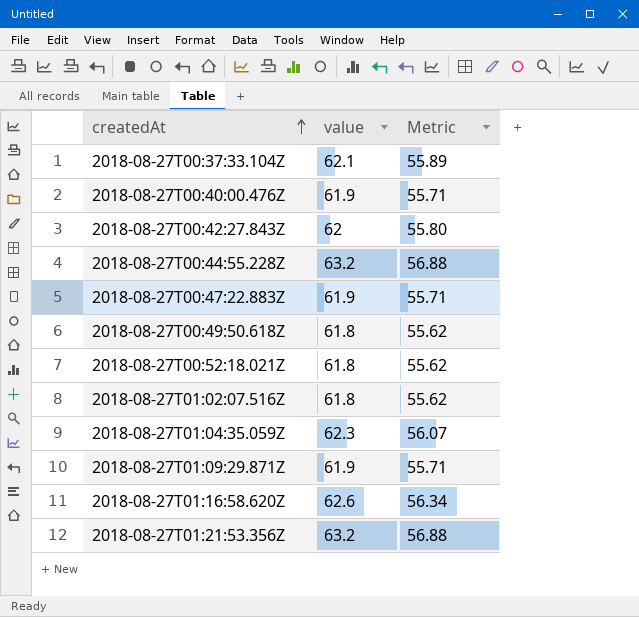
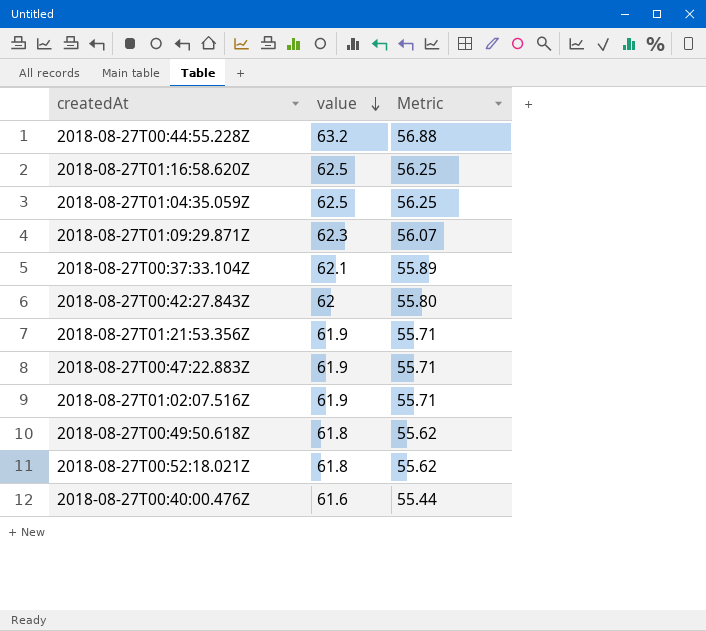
row order: createdAt ascending -> value descending
2018-08-27T01:16:58.620Z | value: 62.6 -> 62.5
2018-08-27T01:16:58.620Z | Metric: 56.34 -> 56.25
2018-08-27T01:04:35.059Z | value: 62.3 -> 62.5
2018-08-27T01:04:35.059Z | Metric: 56.07 -> 56.25
2018-08-27T01:09:29.871Z | value: 61.9 -> 62.3
2018-08-27T01:09:29.871Z | Metric: 55.71 -> 56.07
2018-08-27T01:21:53.356Z | value: 63.2 -> 61.9
2018-08-27T01:21:53.356Z | Metric: 56.88 -> 55.71
2018-08-27T01:02:07.516Z | value: 61.8 -> 61.9
2018-08-27T01:02:07.516Z | Metric: 55.62 -> 55.71
2018-08-27T00:40:00.476Z | value: 61.9 -> 61.6
2018-08-27T00:40:00.476Z | Metric: 55.71 -> 55.44

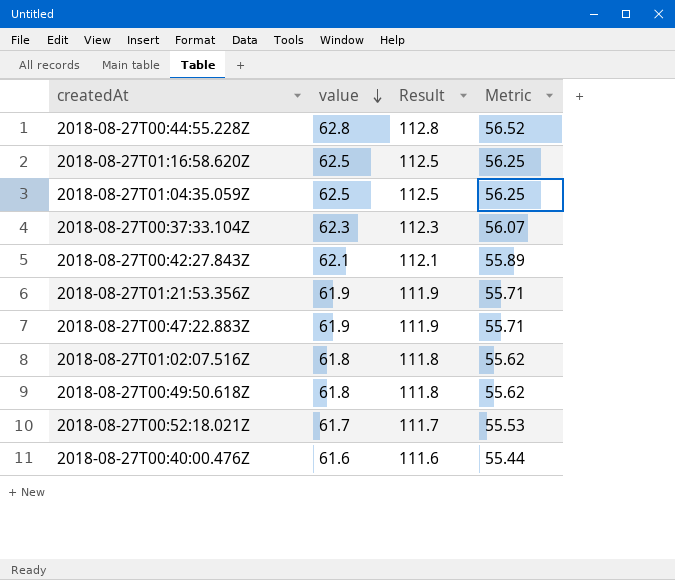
column Result | formula: none -> [value] + 50
row 2018-08-27T01:09:29.871Z: 62.3 | 56.07 -> none
2018-08-27T00:44:55.228Z | value: 63.2 -> 62.8
2018-08-27T00:44:55.228Z | Metric: 56.88 -> 56.52
2018-08-27T00:37:33.104Z | value: 62.1 -> 62.3
2018-08-27T00:37:33.104Z | Metric: 55.89 -> 56.07
2018-08-27T00:42:27.843Z | value: 62 -> 62.1
2018-08-27T00:42:27.843Z | Metric: 55.80 -> 55.89
2018-08-27T01:02:07.516Z | value: 61.9 -> 61.8
2018-08-27T01:02:07.516Z | Metric: 55.71 -> 55.62
2018-08-27T00:52:18.021Z | value: 61.8 -> 61.7
2018-08-27T00:52:18.021Z | Metric: 55.62 -> 55.53

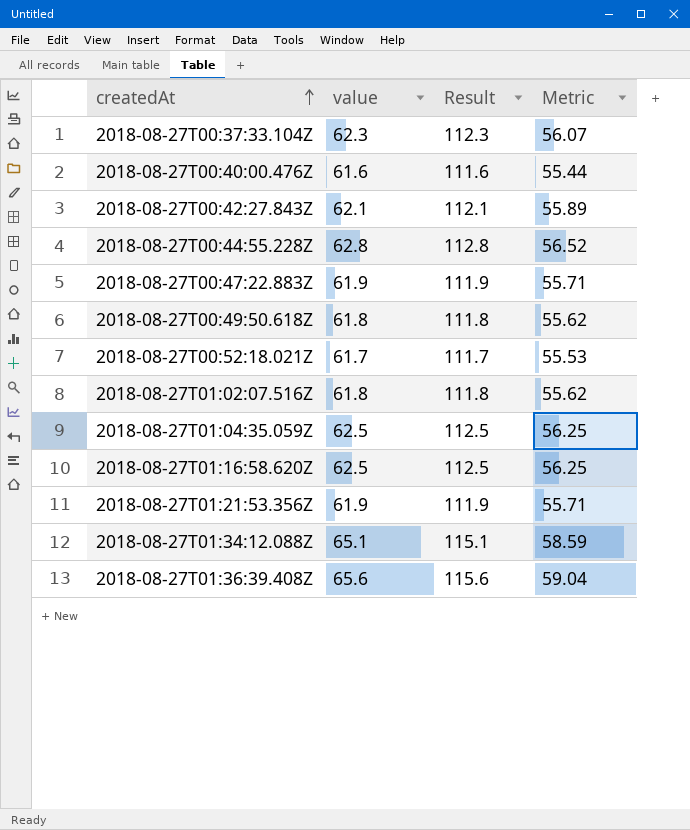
row order: value descending -> createdAt ascending
row 2018-08-27T01:34:12.088Z: none -> 65.1 | 115.1 | 58.59
row 2018-08-27T01:36:39.408Z: none -> 65.6 | 115.6 | 59.04

